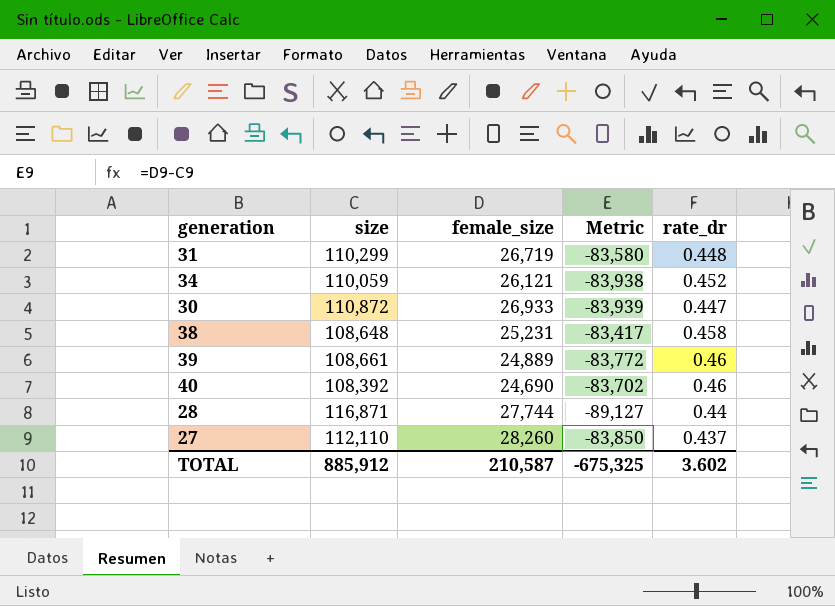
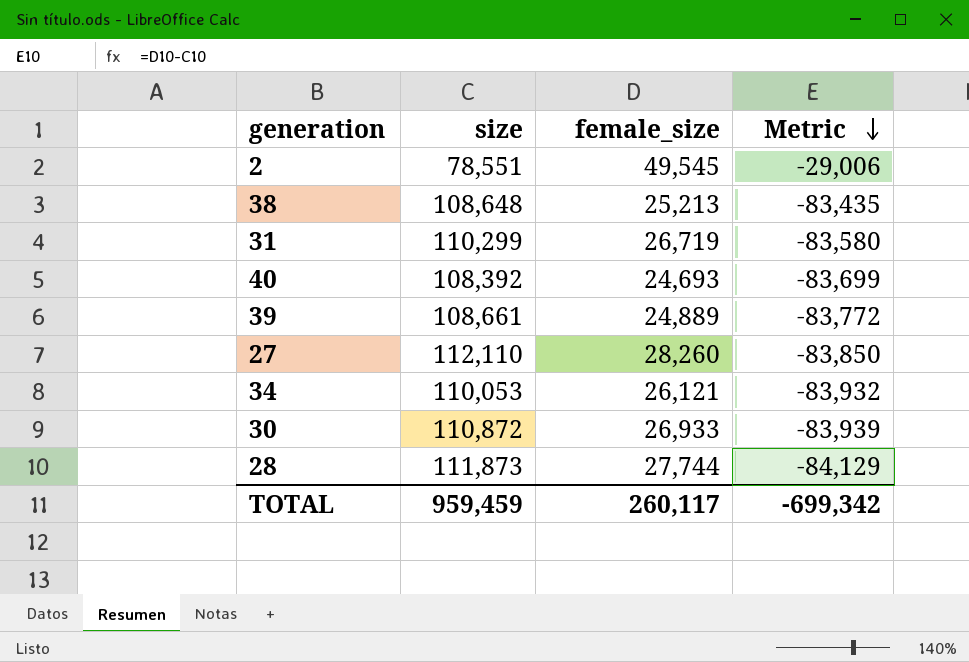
row order: none -> Metric descending
column rate_dr | position: 5 -> none
row 2: none -> 78,551 | 49,545 | -29,006
38 | female_size: 25,231 -> 25,213
38 | Metric: -83,417 -> -83,435
40 | female_size: 24,690 -> 24,693
40 | Metric: -83,702 -> -83,699
34 | size: 110,059 -> 110,053
34 | Metric: -83,938 -> -83,932
28 | size: 116,871 -> 111,873
28 | Metric: -89,127 -> -84,129
TOTAL | size: 885,912 -> 959,459
TOTAL | female_size: 210,587 -> 260,117
TOTAL | Metric: -675,325 -> -699,342

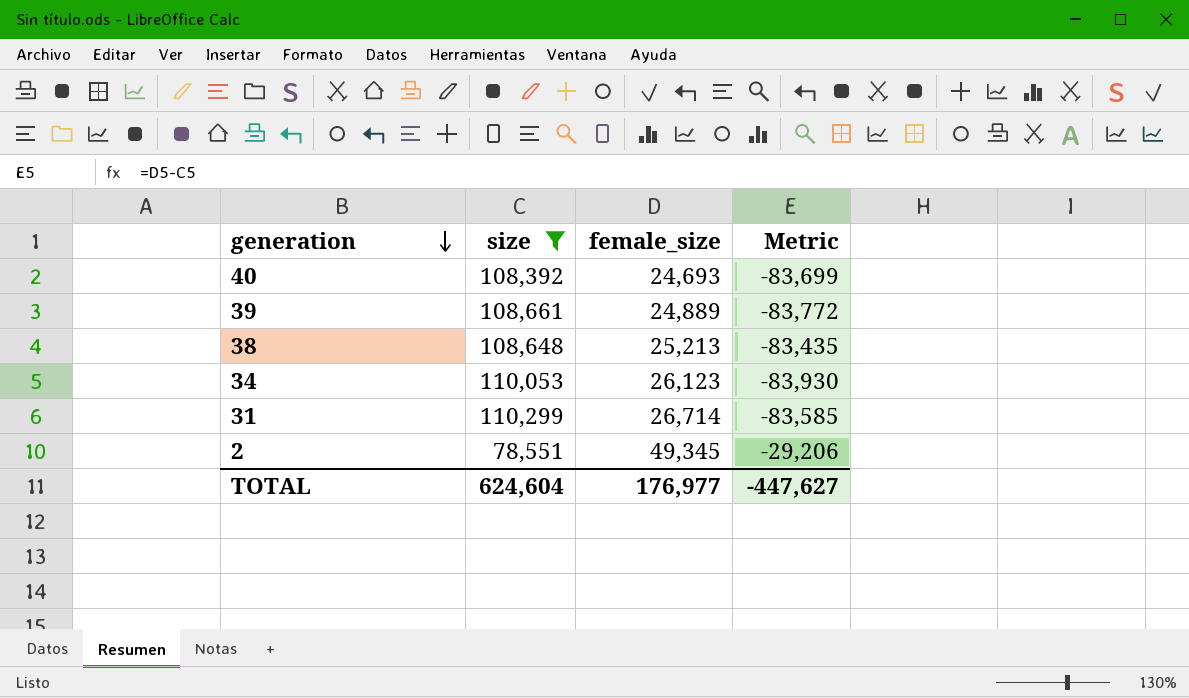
filter: none -> size <= 110,299
row order: Metric descending -> generation descending
34 | female_size: 26,121 -> 26,123
34 | Metric: -83,932 -> -83,930
31 | female_size: 26,719 -> 26,714
31 | Metric: -83,580 -> -83,585
2 | female_size: 49,545 -> 49,345
2 | Metric: -29,006 -> -29,206
TOTAL | size: 959,459 -> 624,604
TOTAL | female_size: 260,117 -> 176,977
TOTAL | Metric: -699,342 -> -447,627

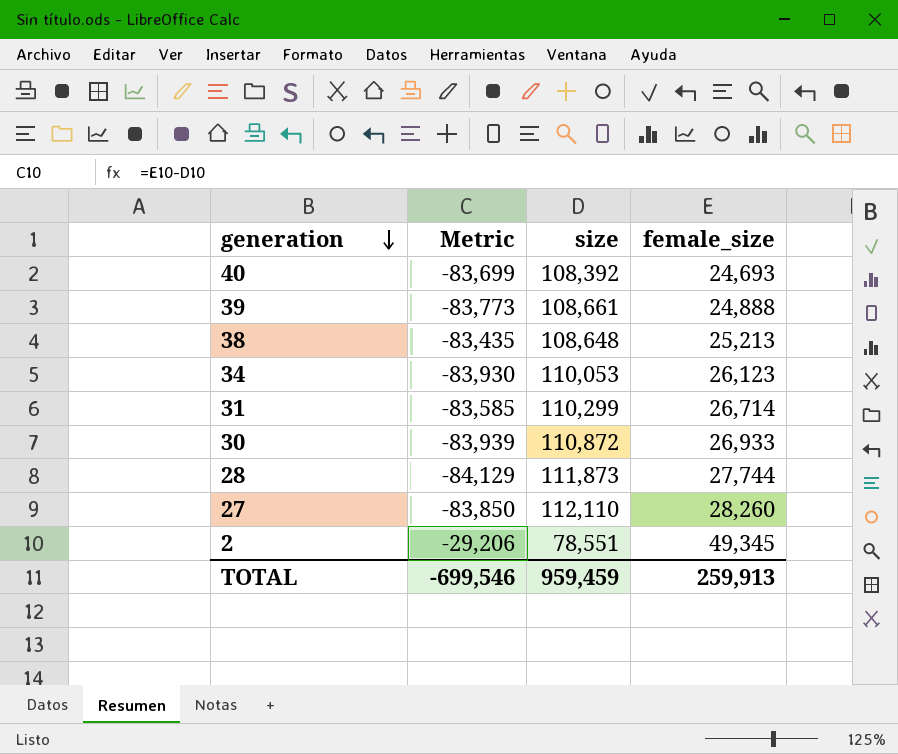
filter: size <= 110,299 -> none
column Metric | position: 4 -> 2
39 | Metric: -83,772 -> -83,773
39 | female_size: 24,889 -> 24,888
TOTAL | Metric: -447,627 -> -699,546
TOTAL | size: 624,604 -> 959,459
TOTAL | female_size: 176,977 -> 259,913

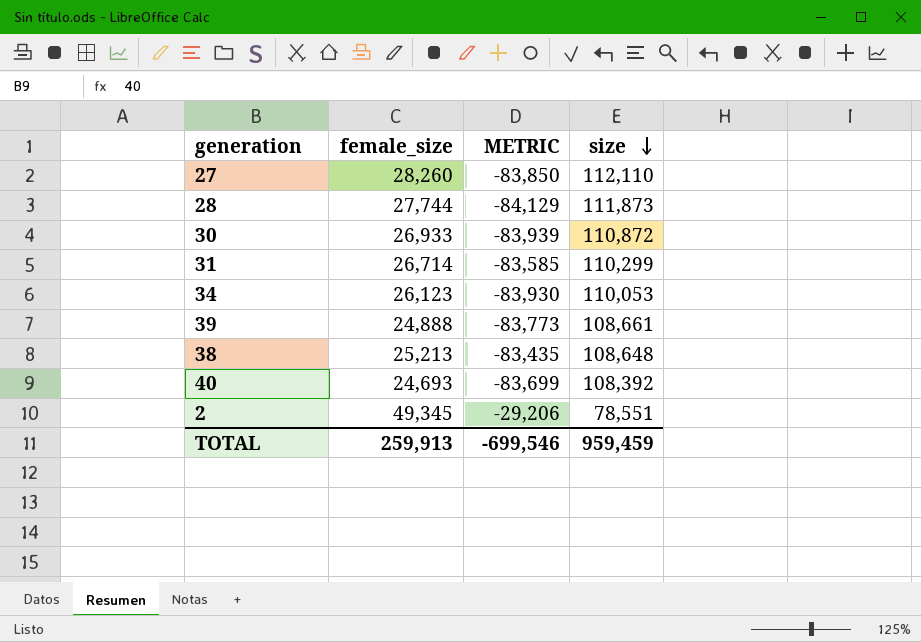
row order: generation descending -> size descending
column female_size | position: 4 -> 2
column name: Metric -> METRIC

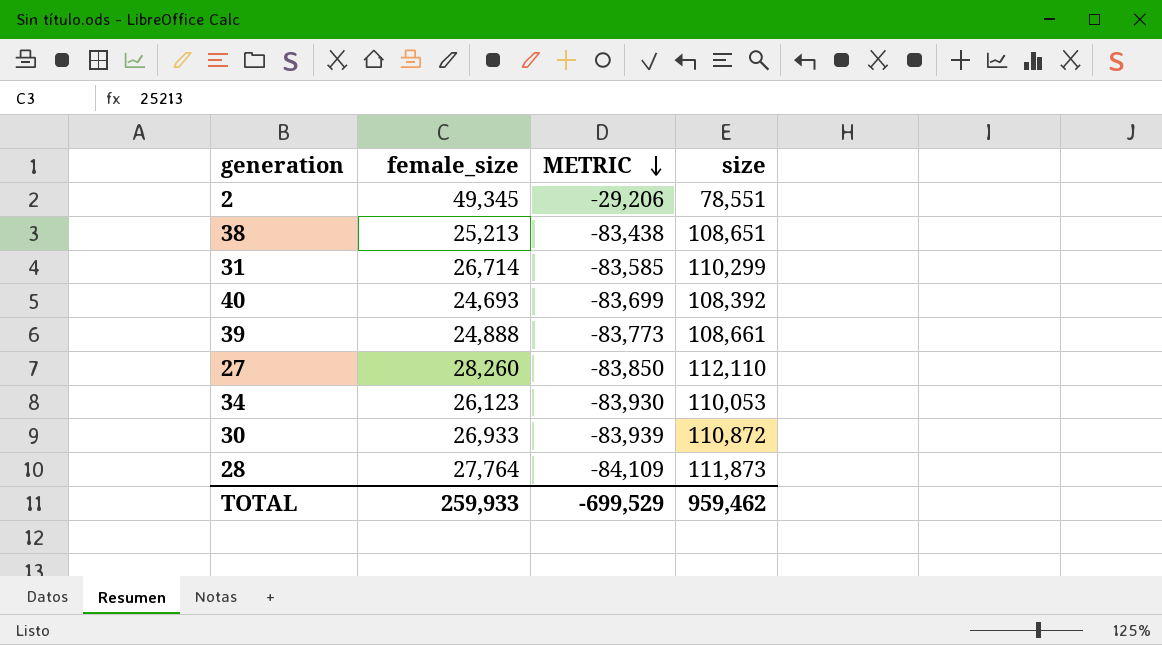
row order: size descending -> METRIC descending
38 | METRIC: -83,435 -> -83,438
38 | size: 108,648 -> 108,651
28 | female_size: 27,744 -> 27,764
28 | METRIC: -84,129 -> -84,109
TOTAL | female_size: 259,913 -> 259,933
TOTAL | METRIC: -699,546 -> -699,529
TOTAL | size: 959,459 -> 959,462

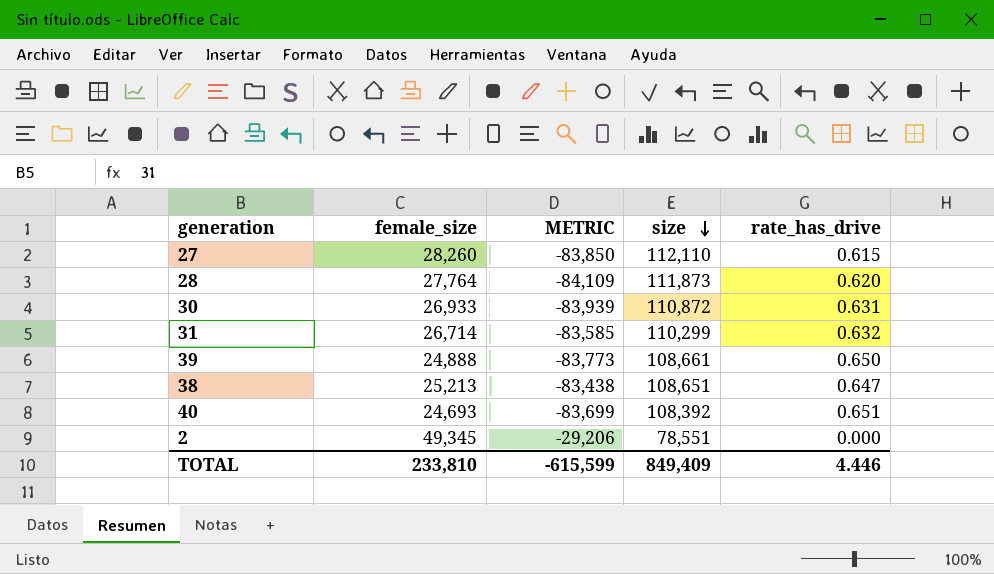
row order: METRIC descending -> size descending
column rate_has_drive | position: none -> 5
row 34: 26,123 | -83,930 | 110,053 -> none
TOTAL | female_size: 259,933 -> 233,810
TOTAL | METRIC: -699,529 -> -615,599
TOTAL | size: 959,462 -> 849,409

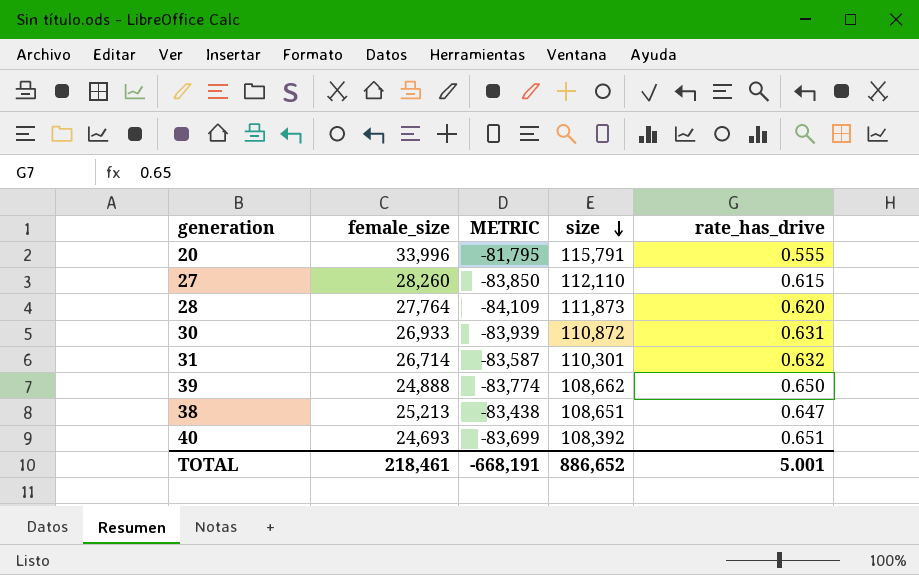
row 2: 49,345 | -29,206 | 78,551 | 0.000 -> none
row 20: none -> 33,996 | -81,795 | 115,791 | 0.555
31 | METRIC: -83,585 -> -83,587
31 | size: 110,299 -> 110,301
39 | METRIC: -83,773 -> -83,774
39 | size: 108,661 -> 108,662
TOTAL | female_size: 233,810 -> 218,461
TOTAL | METRIC: -615,599 -> -668,191
TOTAL | size: 849,409 -> 886,652
TOTAL | rate_has_drive: 4.446 -> 5.001

